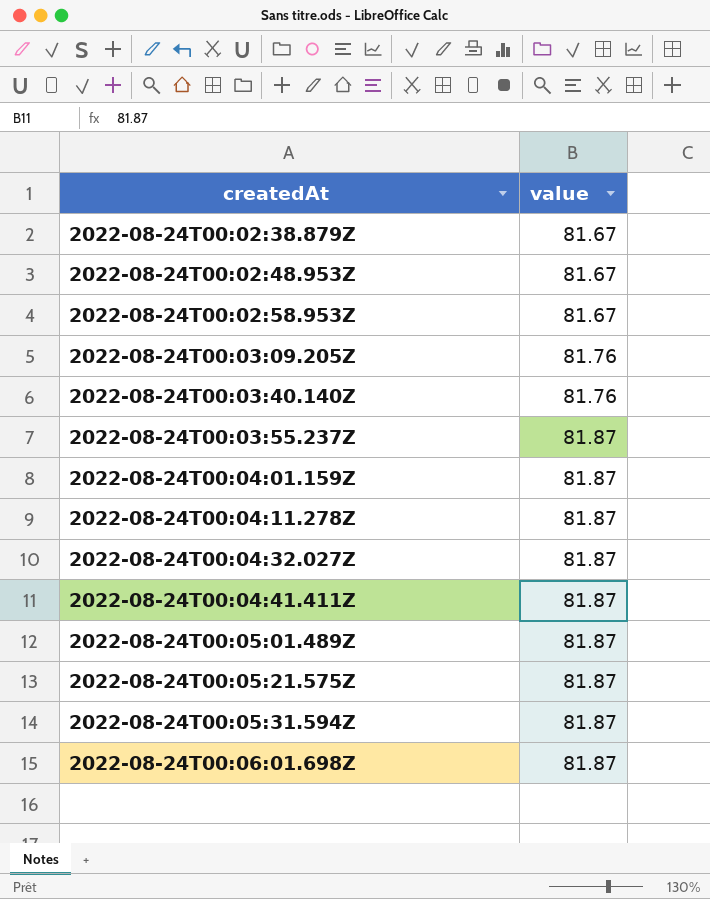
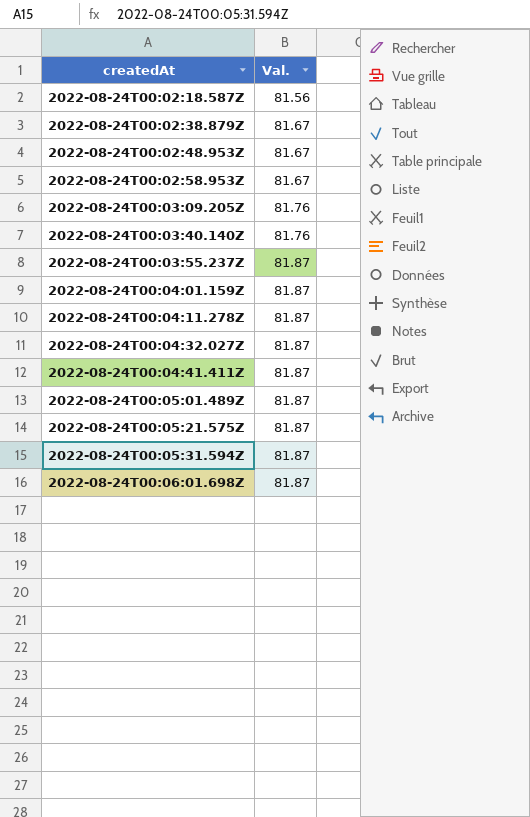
column name: value -> Val.
row 2022-08-24T00:02:18.587Z: none -> 81.56

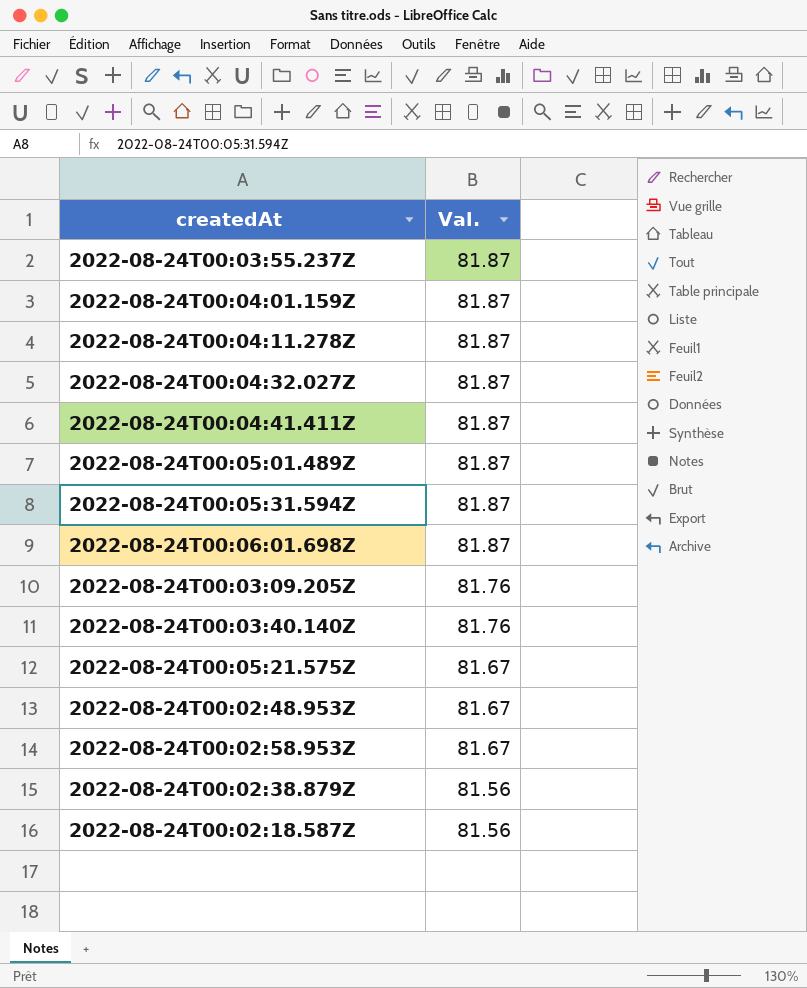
row order: createdAt ascending -> Val. descending
2022-08-24T00:05:21.575Z | Val.: 81.87 -> 81.67
2022-08-24T00:02:38.879Z | Val.: 81.67 -> 81.56

